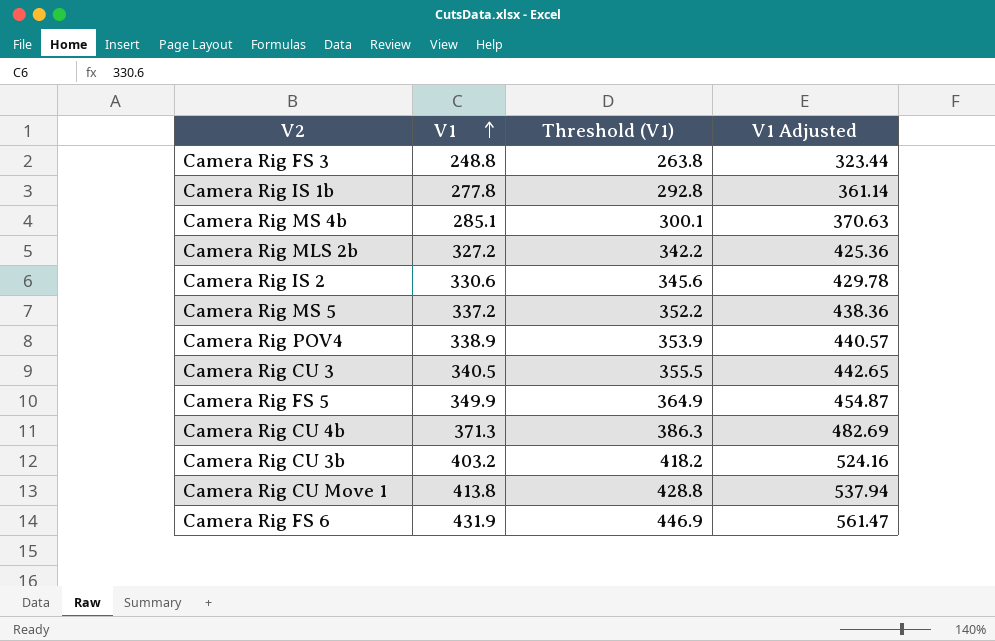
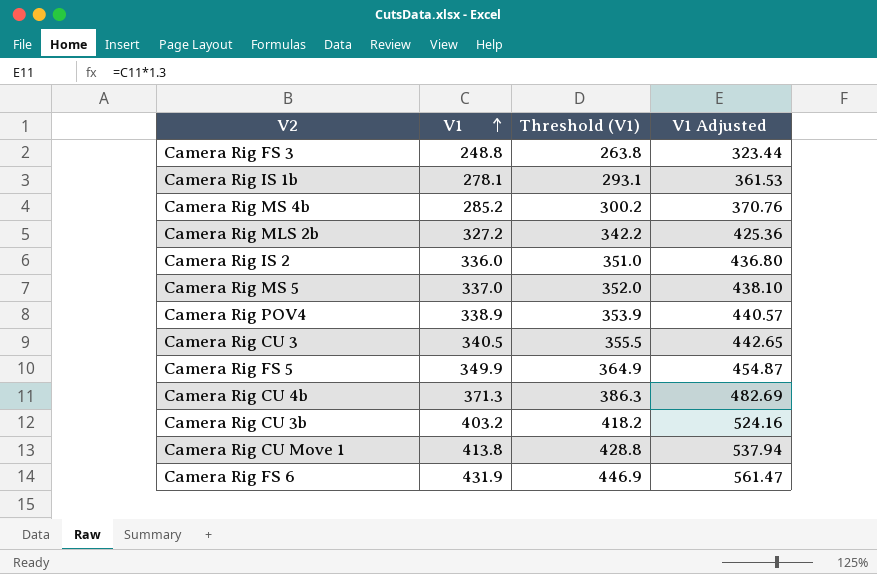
Camera Rig IS 1b | V1: 277.8 -> 278.1
Camera Rig IS 1b | Threshold (V1): 292.8 -> 293.1
Camera Rig IS 1b | V1 Adjusted: 361.14 -> 361.53
Camera Rig MS 4b | V1: 285.1 -> 285.2
Camera Rig MS 4b | Threshold (V1): 300.1 -> 300.2
Camera Rig MS 4b | V1 Adjusted: 370.63 -> 370.76
Camera Rig IS 2 | V1: 330.6 -> 336.0
Camera Rig IS 2 | Threshold (V1): 345.6 -> 351.0
Camera Rig IS 2 | V1 Adjusted: 429.78 -> 436.80
Camera Rig MS 5 | V1: 337.2 -> 337.0
Camera Rig MS 5 | Threshold (V1): 352.2 -> 352.0
Camera Rig MS 5 | V1 Adjusted: 438.36 -> 438.10

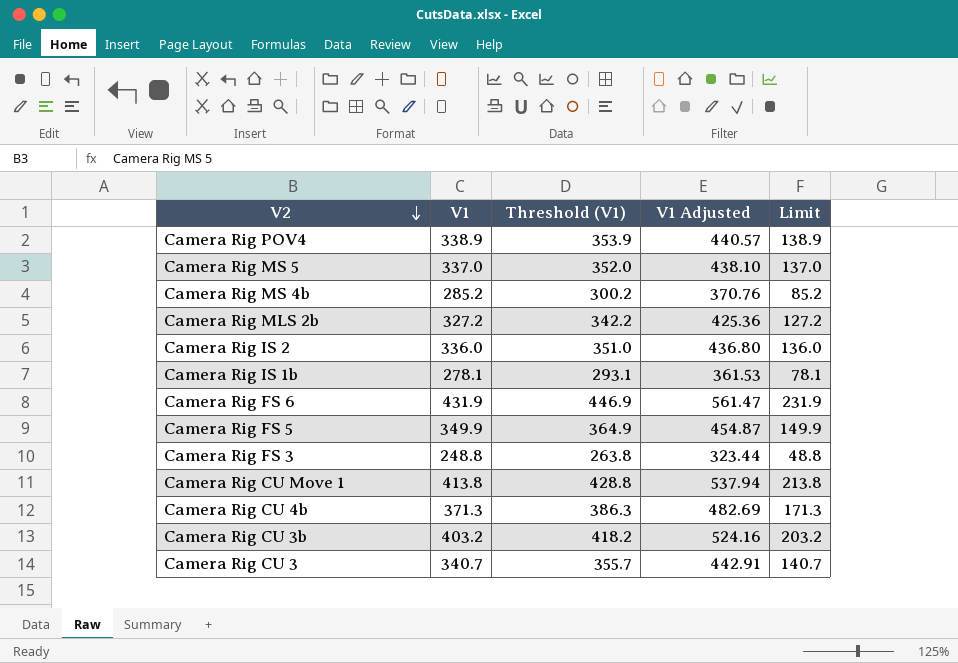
row order: V1 ascending -> V2 descending
column Limit | formula: none -> [V1] - 200
Camera Rig CU 3 | V1: 340.5 -> 340.7
Camera Rig CU 3 | Threshold (V1): 355.5 -> 355.7
Camera Rig CU 3 | V1 Adjusted: 442.65 -> 442.91

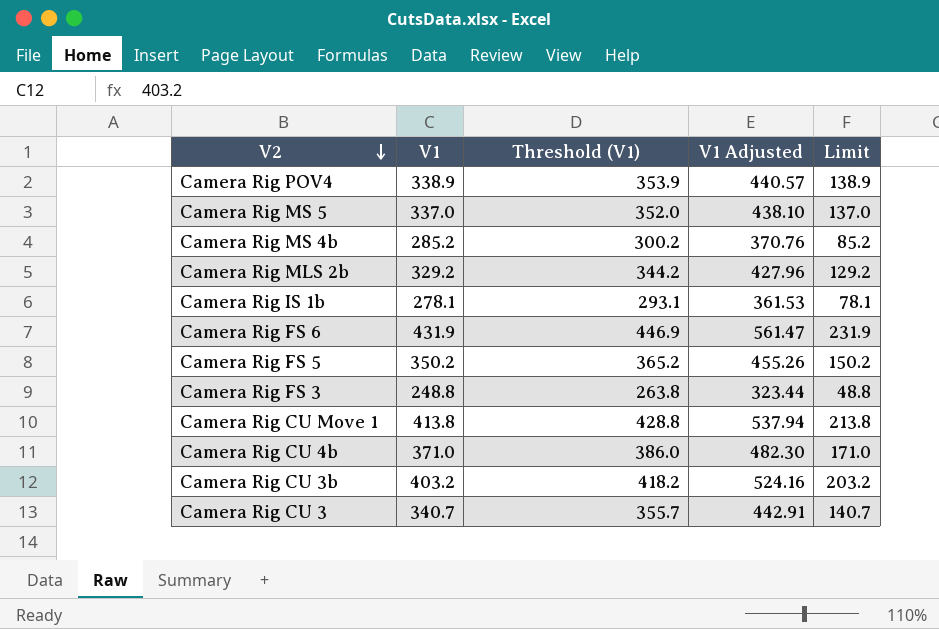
row Camera Rig IS 2: 336.0 | 351.0 | 436.80 | 136.0 -> none
Camera Rig MLS 2b | V1: 327.2 -> 329.2
Camera Rig MLS 2b | Threshold (V1): 342.2 -> 344.2
Camera Rig MLS 2b | V1 Adjusted: 425.36 -> 427.96
Camera Rig MLS 2b | Limit: 127.2 -> 129.2
Camera Rig FS 5 | V1: 349.9 -> 350.2
Camera Rig FS 5 | Threshold (V1): 364.9 -> 365.2
Camera Rig FS 5 | V1 Adjusted: 454.87 -> 455.26
Camera Rig FS 5 | Limit: 149.9 -> 150.2
Camera Rig CU 4b | V1: 371.3 -> 371.0
Camera Rig CU 4b | Threshold (V1): 386.3 -> 386.0
Camera Rig CU 4b | V1 Adjusted: 482.69 -> 482.30
Camera Rig CU 4b | Limit: 171.3 -> 171.0

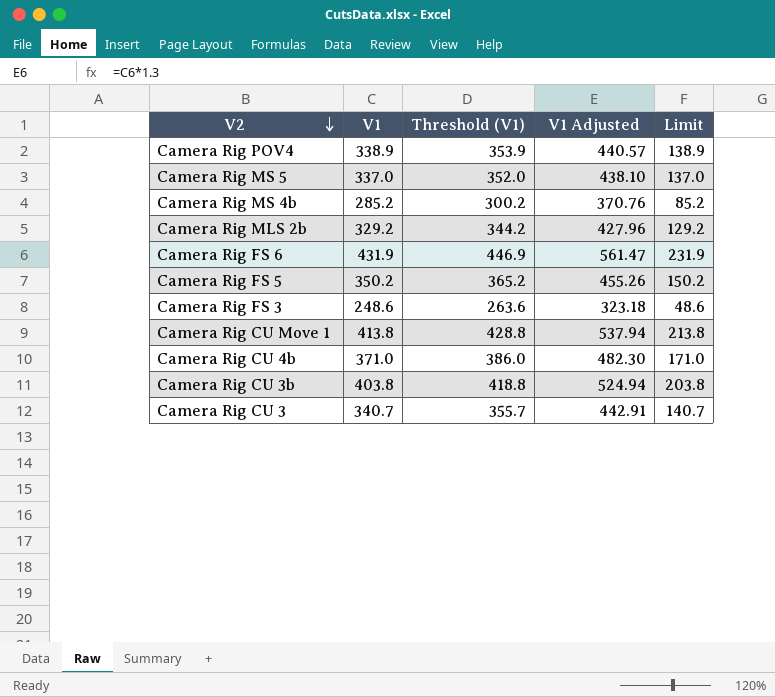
row Camera Rig IS 1b: 278.1 | 293.1 | 361.53 | 78.1 -> none
Camera Rig FS 3 | V1: 248.8 -> 248.6
Camera Rig FS 3 | Threshold (V1): 263.8 -> 263.6
Camera Rig FS 3 | V1 Adjusted: 323.44 -> 323.18
Camera Rig FS 3 | Limit: 48.8 -> 48.6
Camera Rig CU 3b | V1: 403.2 -> 403.8
Camera Rig CU 3b | Threshold (V1): 418.2 -> 418.8
Camera Rig CU 3b | V1 Adjusted: 524.16 -> 524.94
Camera Rig CU 3b | Limit: 203.2 -> 203.8

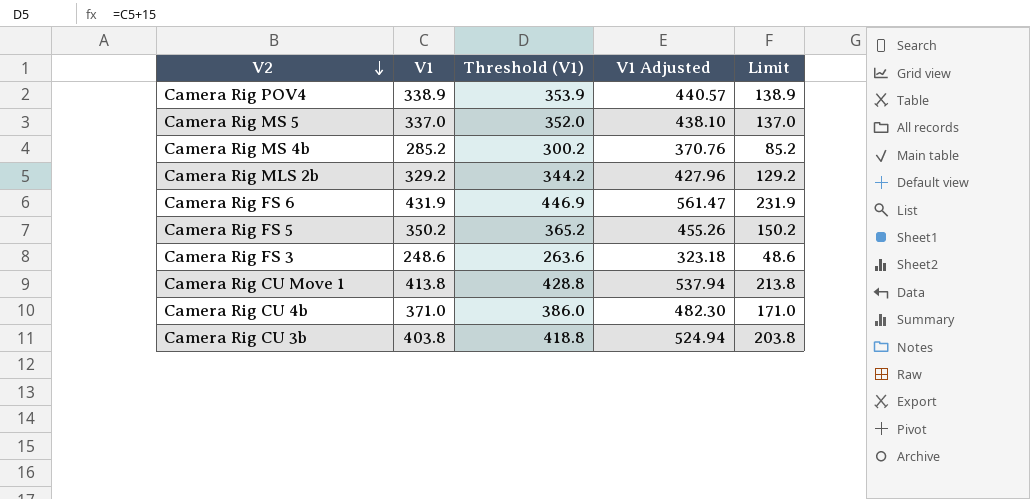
row Camera Rig CU 3: 340.7 | 355.7 | 442.91 | 140.7 -> none

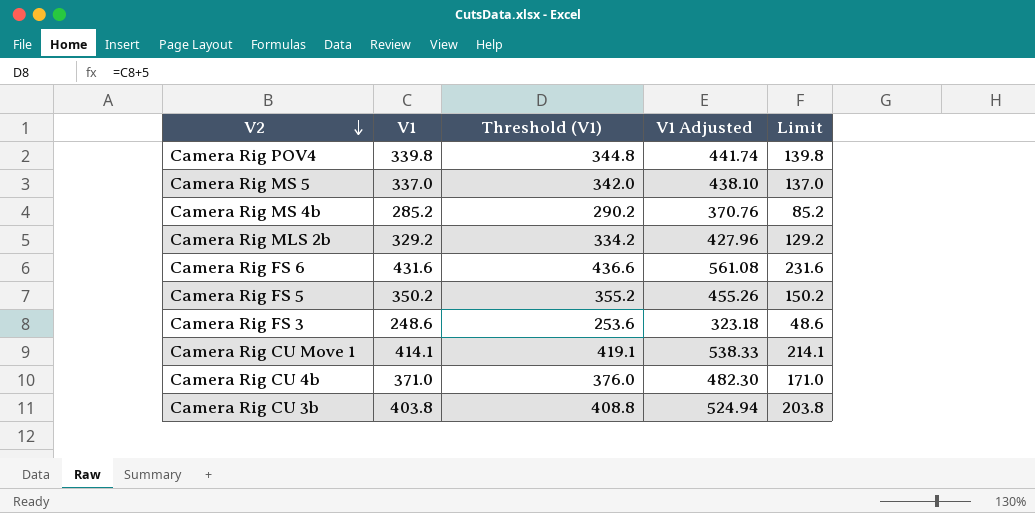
column Threshold (V1) | formula: [V1] + 15 -> [V1] + 5
Camera Rig POV4 | V1: 338.9 -> 339.8
Camera Rig POV4 | V1 Adjusted: 440.57 -> 441.74
Camera Rig POV4 | Limit: 138.9 -> 139.8
Camera Rig FS 6 | V1: 431.9 -> 431.6
Camera Rig FS 6 | V1 Adjusted: 561.47 -> 561.08
Camera Rig FS 6 | Limit: 231.9 -> 231.6
Camera Rig CU Move 1 | V1: 413.8 -> 414.1
Camera Rig CU Move 1 | V1 Adjusted: 537.94 -> 538.33
Camera Rig CU Move 1 | Limit: 213.8 -> 214.1

